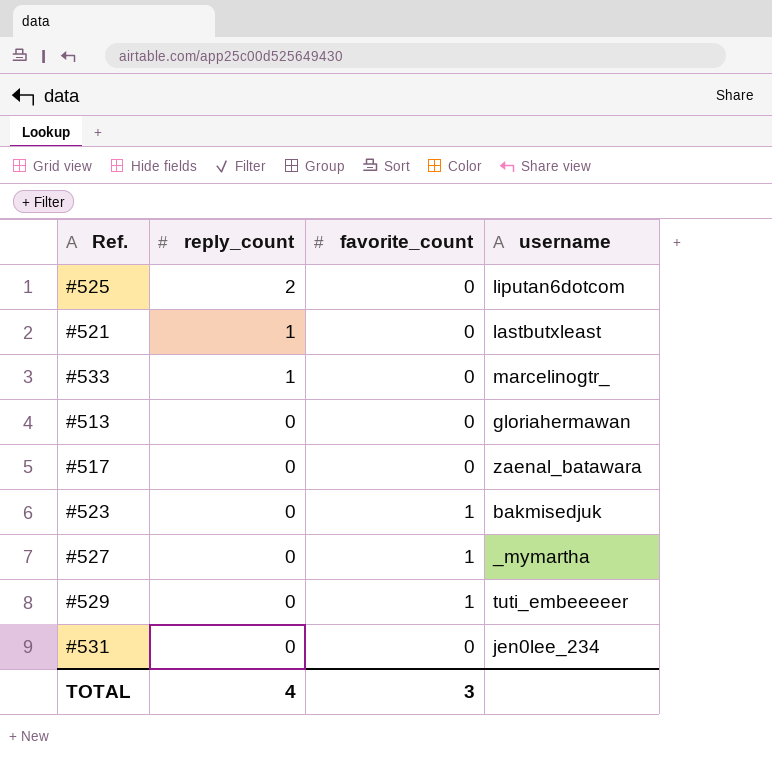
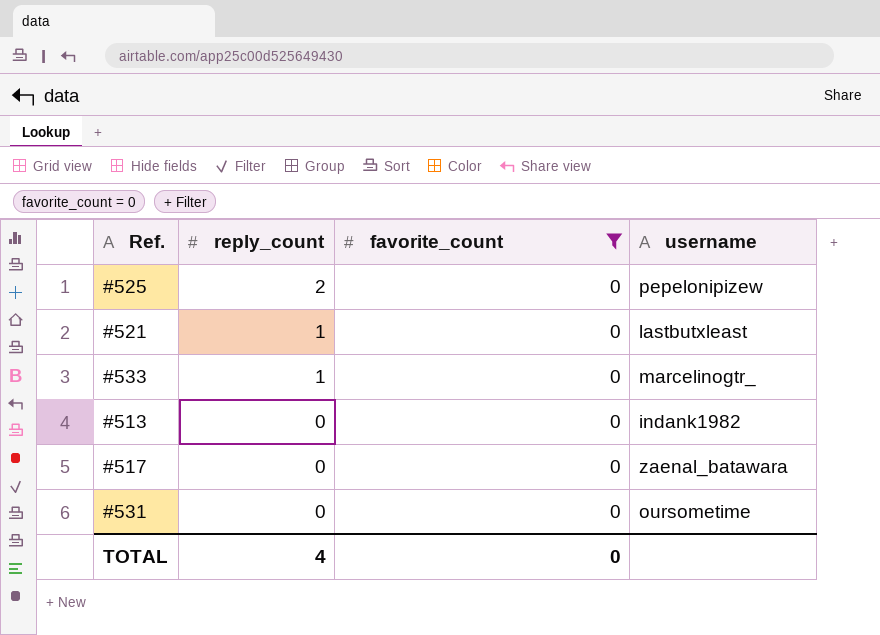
filter: none -> favorite_count = 0
#525 | username: liputan6dotcom -> pepelonipizew
#513 | username: gloriahermawan -> indank1982
#531 | username: jen0lee_234 -> oursometime
TOTAL | favorite_count: 3 -> 0

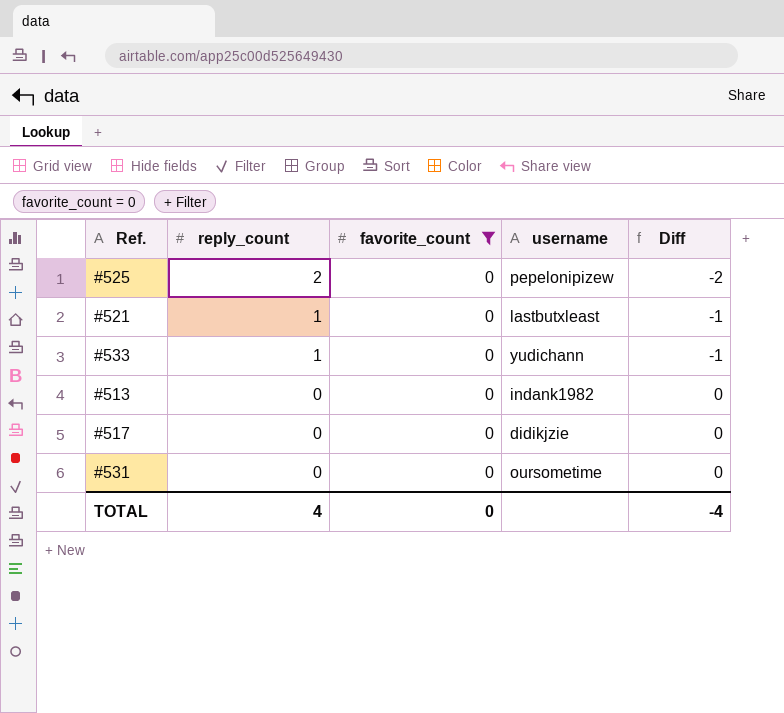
column Diff | formula: none -> [favorite_count] - [reply_count]
#533 | username: marcelinogtr_ -> yudichann
#517 | username: zaenal_batawara -> didikjzie

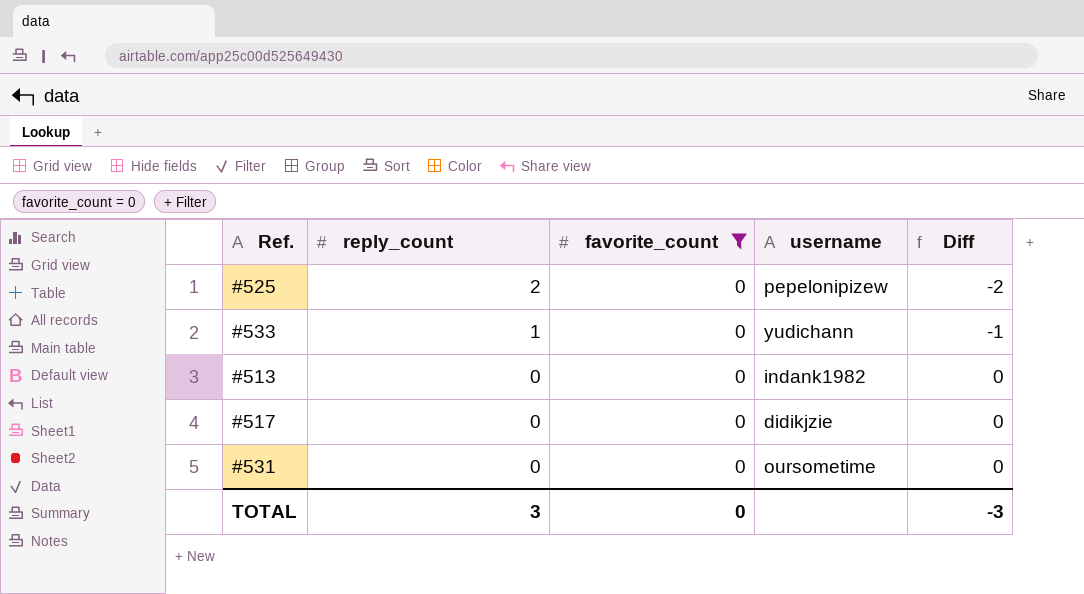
row #521: 1 | 0 | lastbutxleast | -1 -> none
TOTAL | reply_count: 4 -> 3
TOTAL | Diff: -4 -> -3

